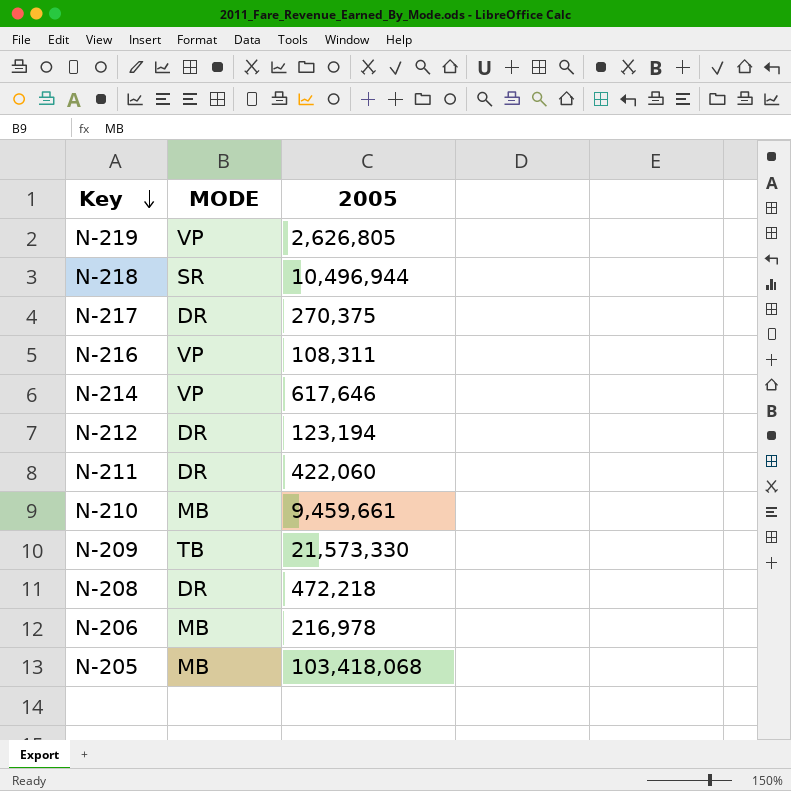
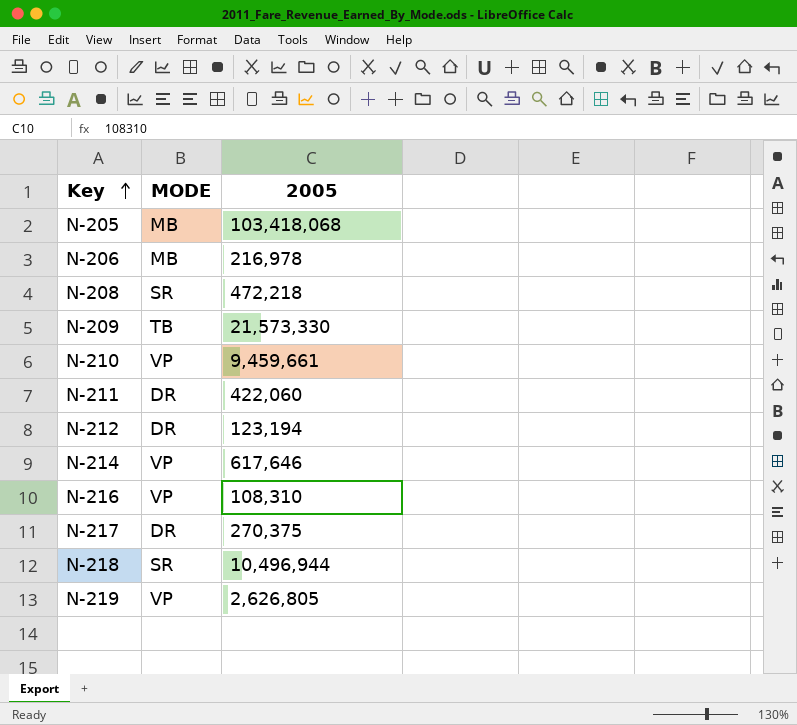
row order: Key descending -> Key ascending
N-208 | MODE: DR -> SR
N-210 | MODE: MB -> VP
N-216 | 2005: 108,311 -> 108,310

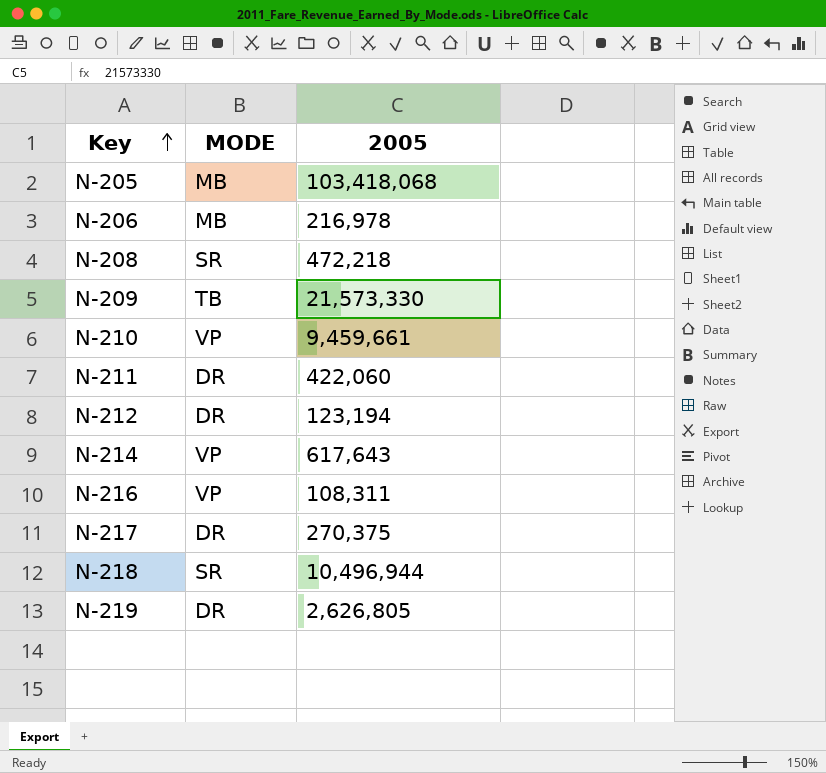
N-214 | 2005: 617,646 -> 617,643
N-216 | 2005: 108,310 -> 108,311
N-219 | MODE: VP -> DR

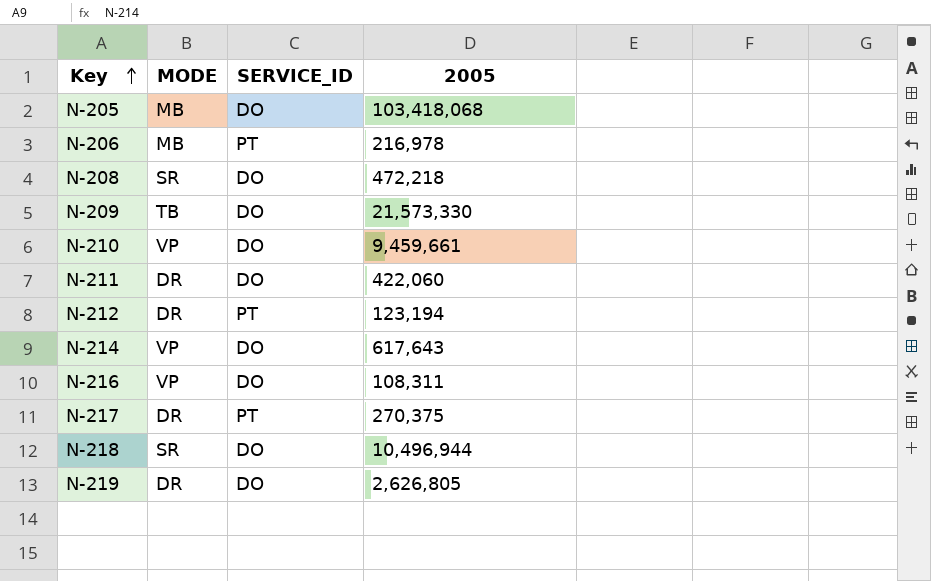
column SERVICE_ID | position: none -> 3

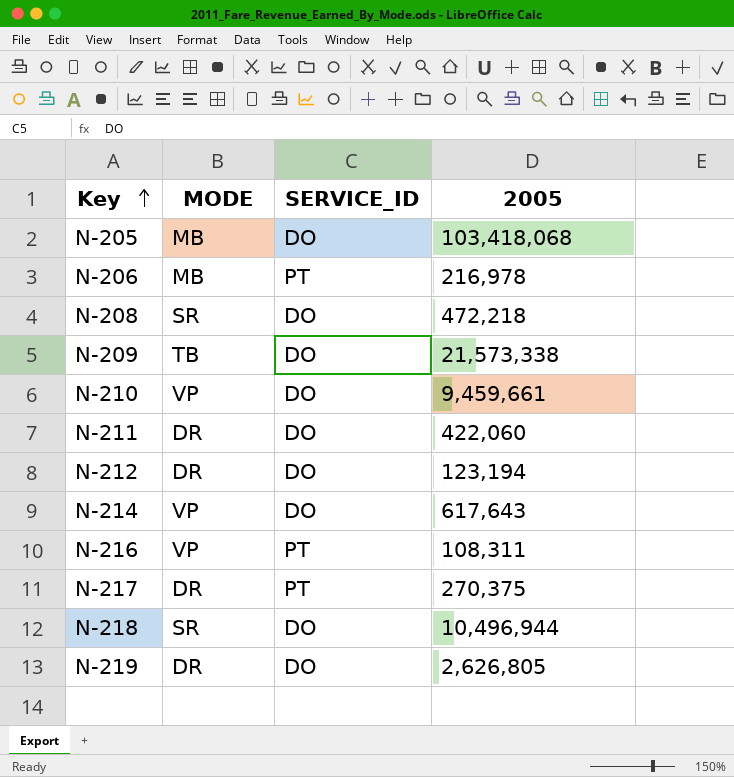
N-209 | 2005: 21,573,330 -> 21,573,338
N-212 | SERVICE_ID: PT -> DO
N-216 | SERVICE_ID: DO -> PT

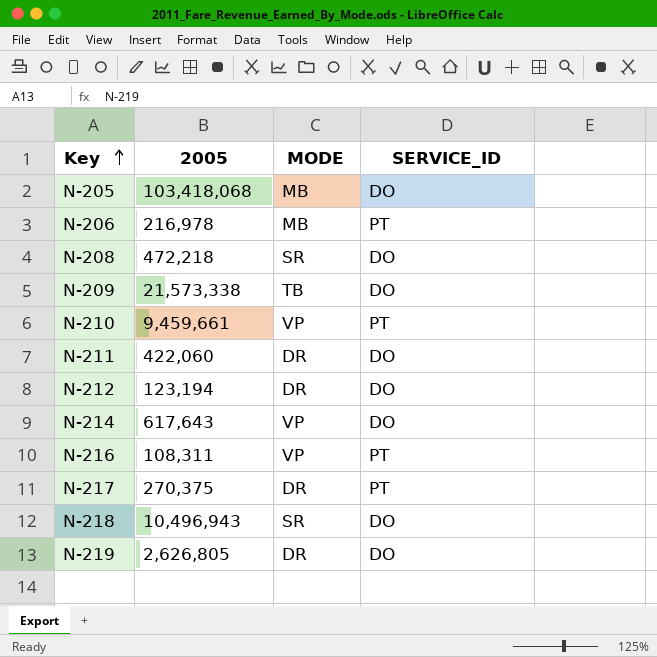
column 2005 | position: 4 -> 2
N-210 | SERVICE_ID: DO -> PT
N-218 | 2005: 10,496,944 -> 10,496,943

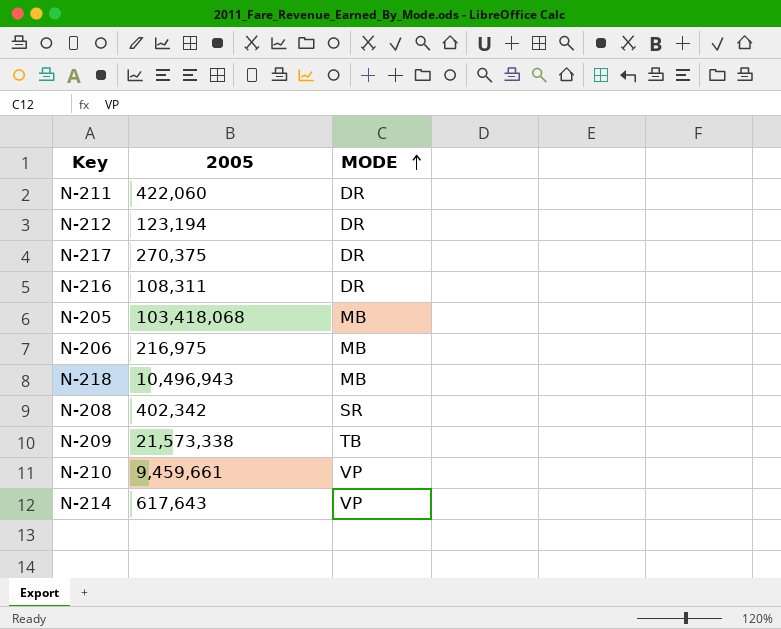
row order: Key ascending -> MODE ascending
column SERVICE_ID | position: 4 -> none
row N-219: 2,626,805 | DR | DO -> none
N-216 | MODE: VP -> DR
N-206 | 2005: 216,978 -> 216,975
N-218 | MODE: SR -> MB
N-208 | 2005: 472,218 -> 402,342

